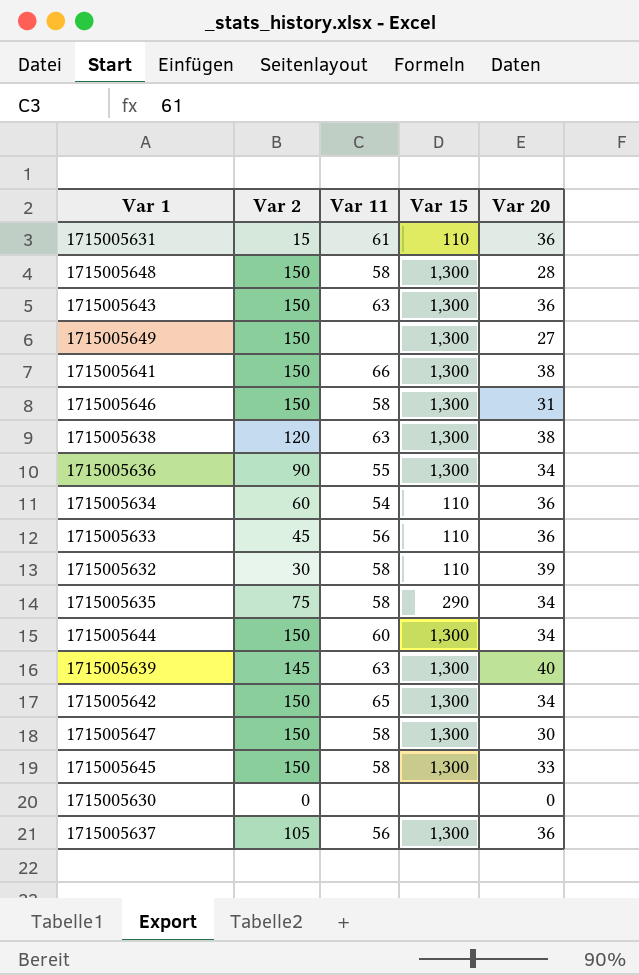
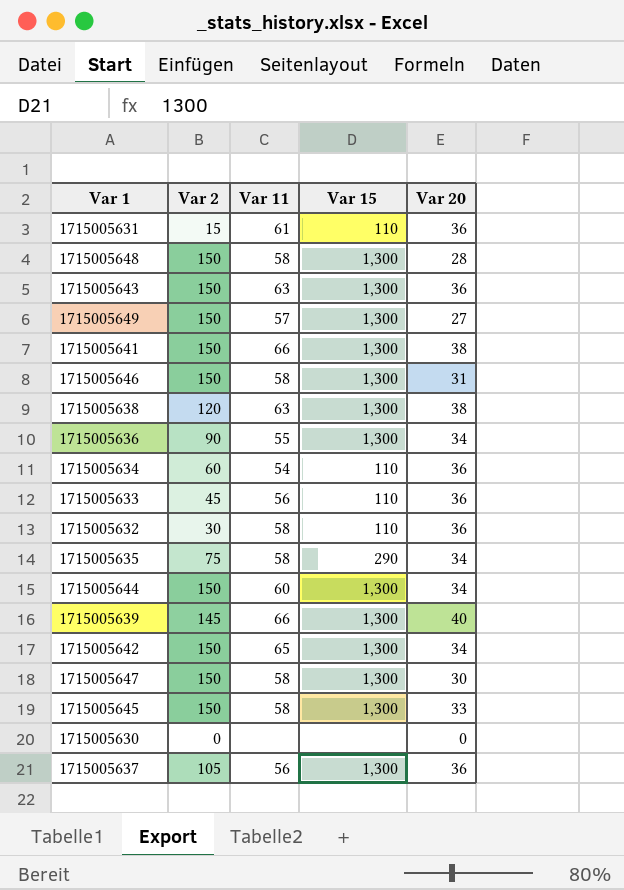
1715005649 | Var 11: none -> 57
1715005632 | Var 20: 39 -> 36
1715005639 | Var 11: 63 -> 66

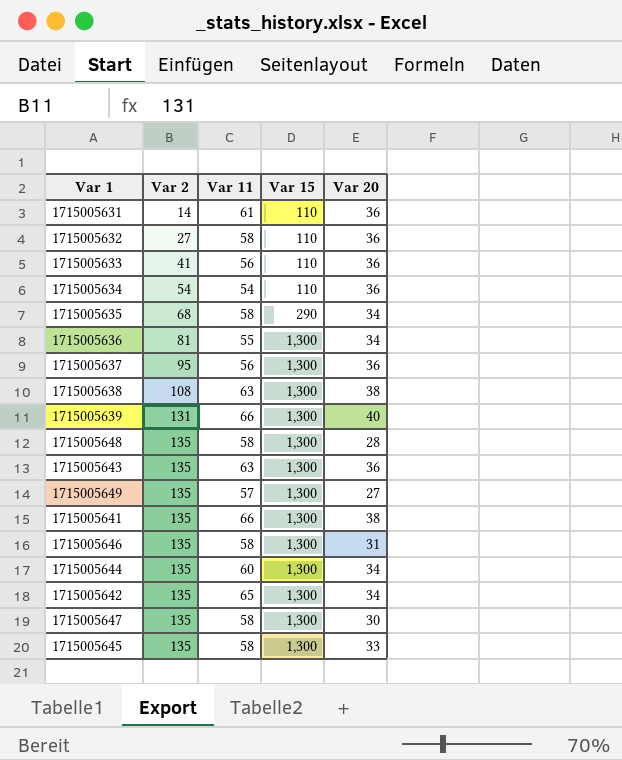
row order: none -> Var 2 ascending
row 1715005630: 0 | none | none | 0 -> none
1715005631 | Var 2: 15 -> 14
1715005632 | Var 2: 30 -> 27
1715005633 | Var 2: 45 -> 41
1715005634 | Var 2: 60 -> 54
1715005635 | Var 2: 75 -> 68
1715005636 | Var 2: 90 -> 81
1715005637 | Var 2: 105 -> 95
1715005638 | Var 2: 120 -> 108
1715005639 | Var 2: 145 -> 131
1715005648 | Var 2: 150 -> 135
1715005643 | Var 2: 150 -> 135
1715005649 | Var 2: 150 -> 135
1715005641 | Var 2: 150 -> 135
1715005646 | Var 2: 150 -> 135
1715005644 | Var 2: 150 -> 135
1715005642 | Var 2: 150 -> 135
1715005647 | Var 2: 150 -> 135
1715005645 | Var 2: 150 -> 135

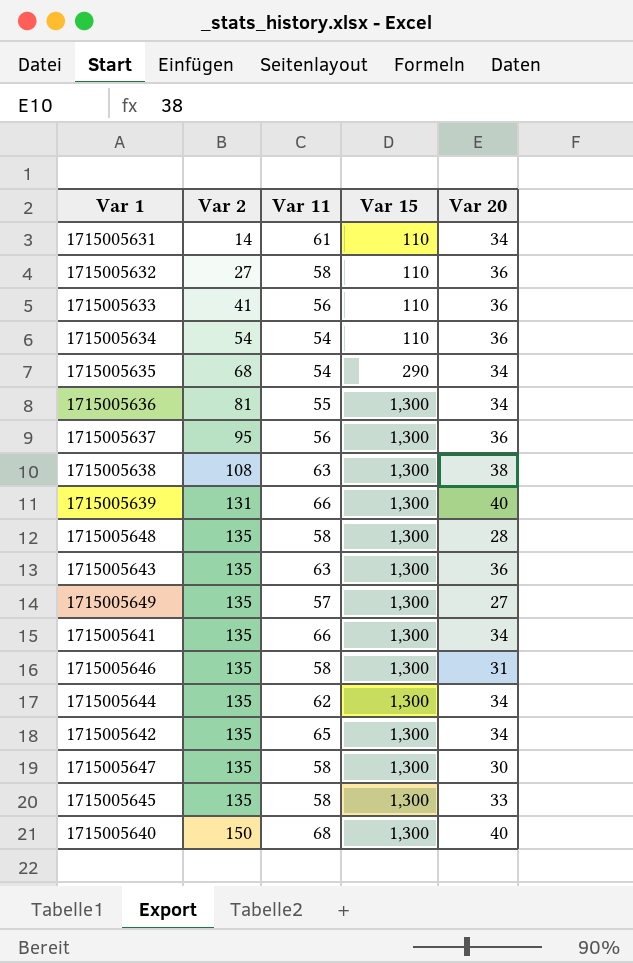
1715005631 | Var 20: 36 -> 34
1715005635 | Var 11: 58 -> 54
1715005641 | Var 20: 38 -> 34
1715005644 | Var 11: 60 -> 62
row 1715005640: none -> 150 | 68 | 1,300 | 40

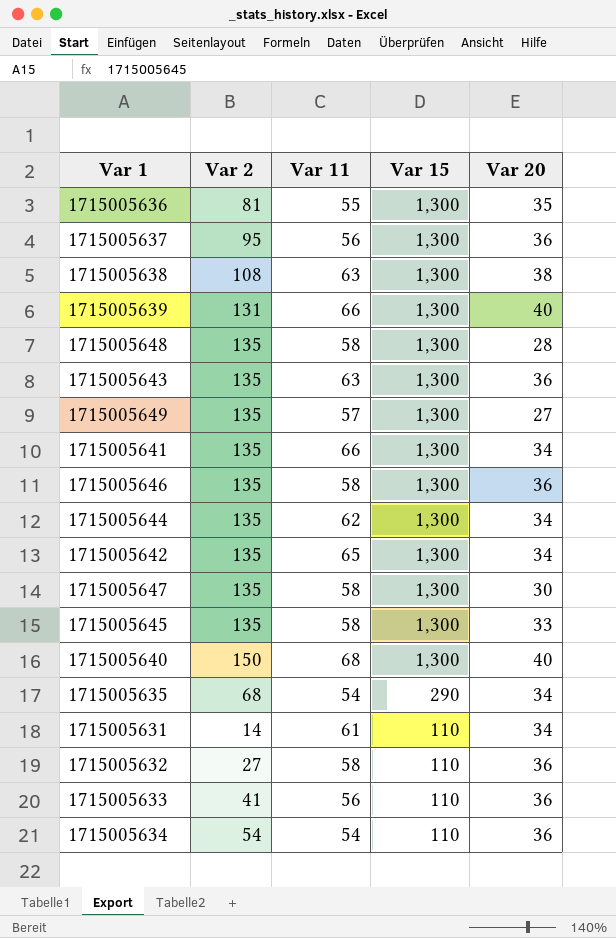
row order: Var 2 ascending -> Var 15 descending
1715005636 | Var 20: 34 -> 35
1715005646 | Var 20: 31 -> 36

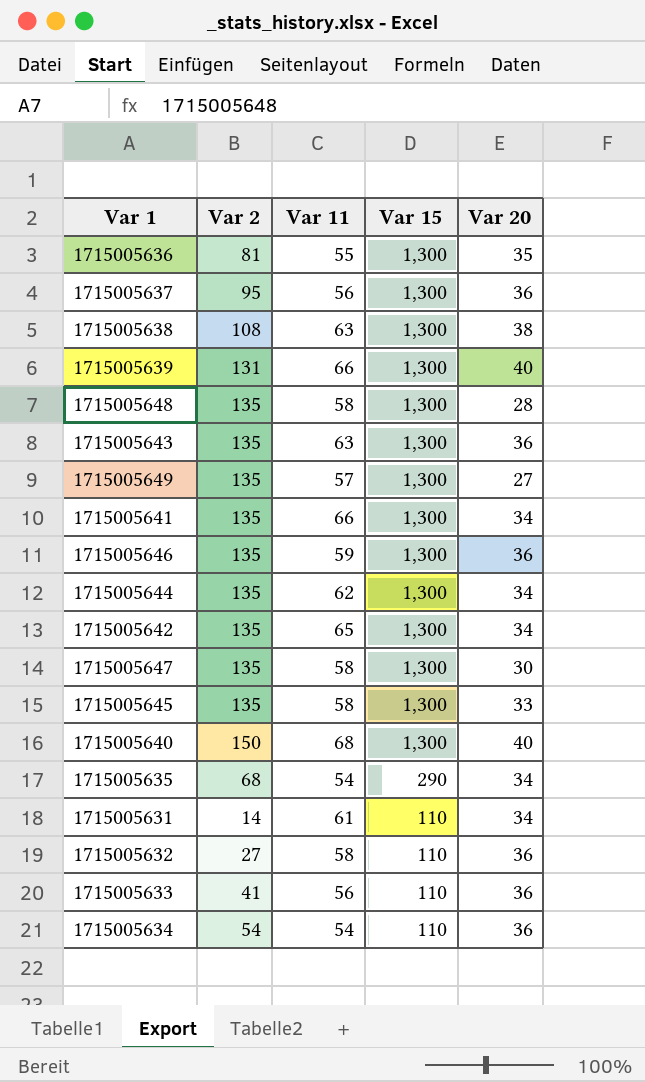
1715005646 | Var 11: 58 -> 59

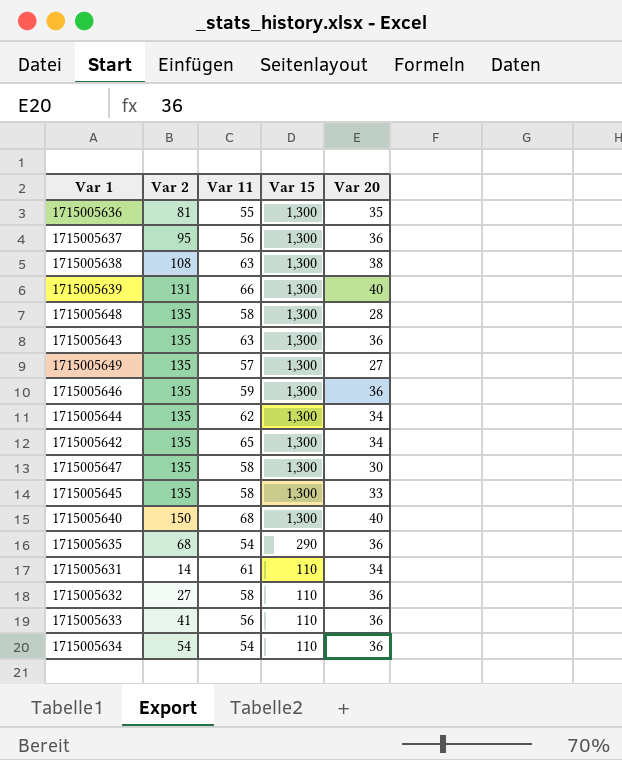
row 1715005641: 135 | 66 | 1,300 | 34 -> none
1715005635 | Var 20: 34 -> 36

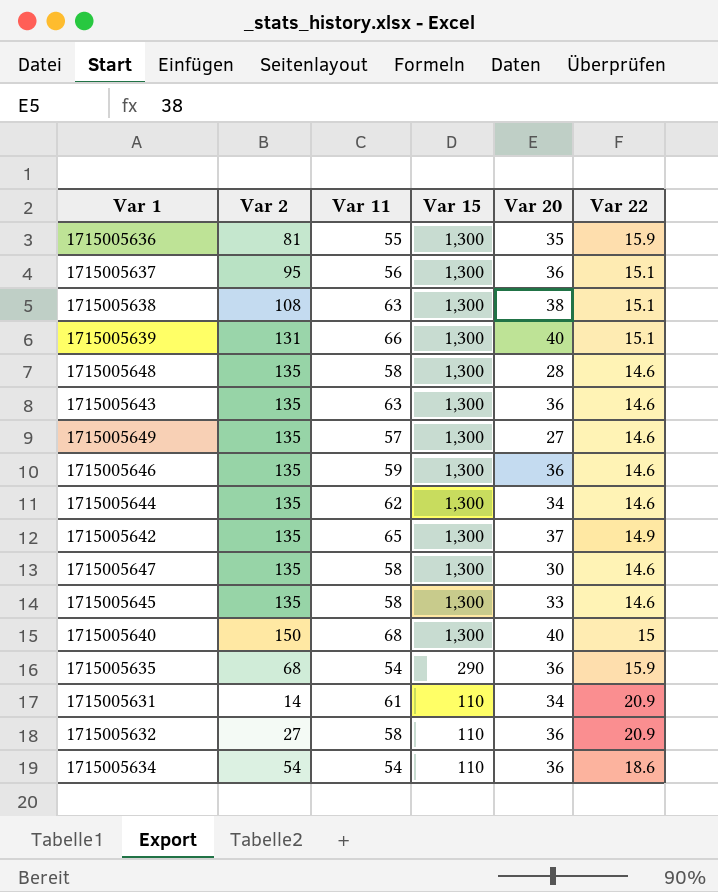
column Var 22 | position: none -> 6
row 1715005633: 41 | 56 | 110 | 36 -> none
1715005642 | Var 20: 34 -> 37

